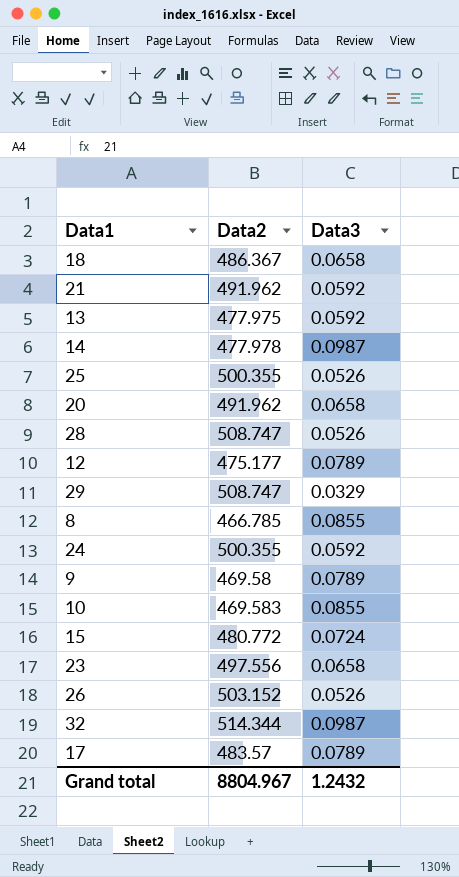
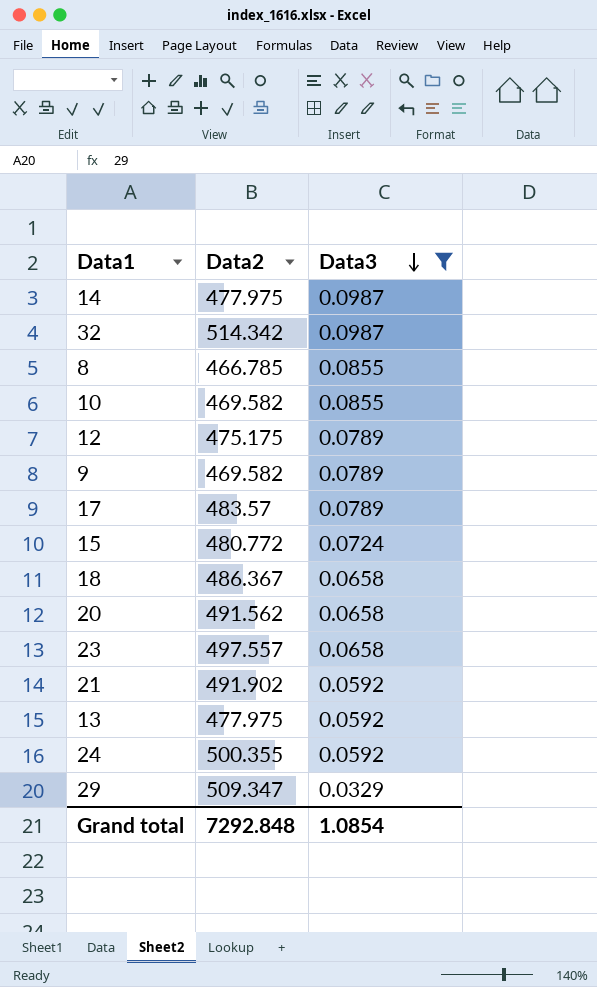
filter: none -> Data3 != 0.0526
row order: none -> Data3 descending
14 | Data2: 477.978 -> 477.975
32 | Data2: 514.344 -> 514.342
10 | Data2: 469.583 -> 469.582
12 | Data2: 475.177 -> 475.175
9 | Data2: 469.58 -> 469.582
20 | Data2: 491.962 -> 491.562
23 | Data2: 497.556 -> 497.557
21 | Data2: 491.962 -> 491.902
29 | Data2: 508.747 -> 509.347
Grand total | Data2: 8804.967 -> 7292.848
Grand total | Data3: 1.2432 -> 1.0854

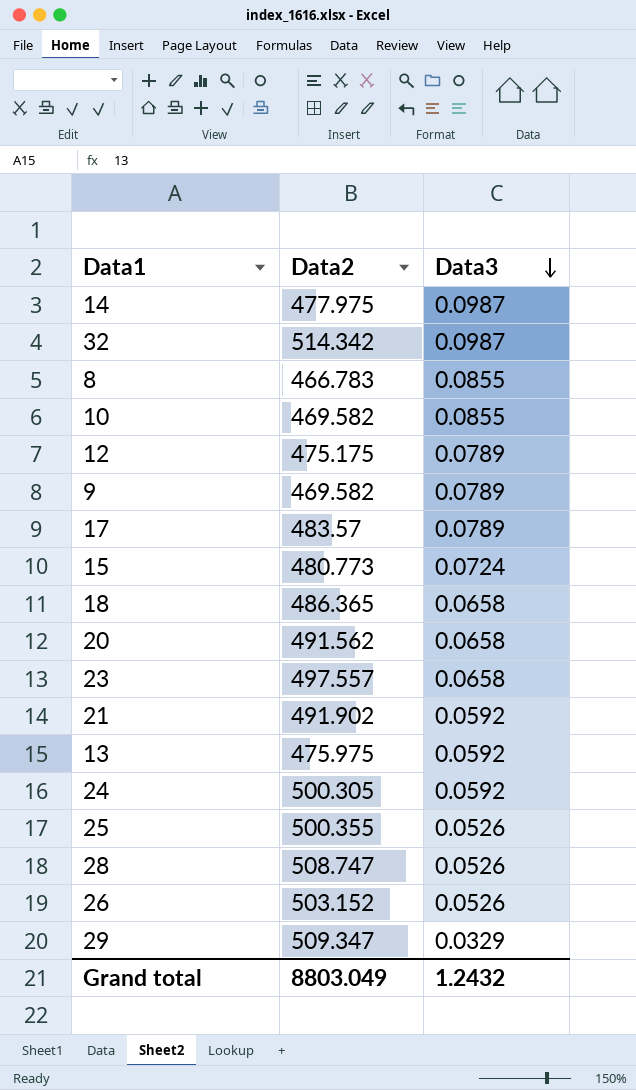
filter: Data3 != 0.0526 -> none
8 | Data2: 466.785 -> 466.783
15 | Data2: 480.772 -> 480.773
18 | Data2: 486.367 -> 486.365
13 | Data2: 477.975 -> 475.975
24 | Data2: 500.355 -> 500.305
Grand total | Data2: 7292.848 -> 8803.049
Grand total | Data3: 1.0854 -> 1.2432

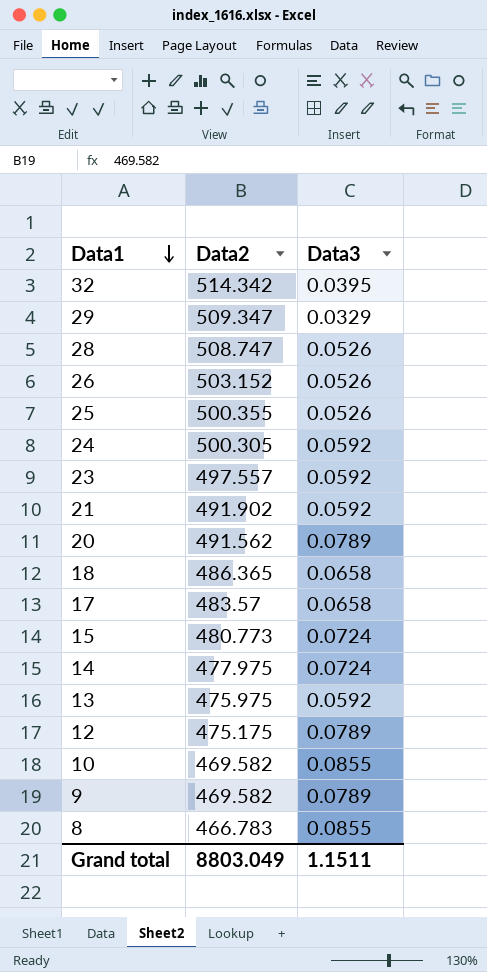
row order: Data3 descending -> Data1 descending
32 | Data3: 0.0987 -> 0.0395
23 | Data3: 0.0658 -> 0.0592
20 | Data3: 0.0658 -> 0.0789
17 | Data3: 0.0789 -> 0.0658
14 | Data3: 0.0987 -> 0.0724
Grand total | Data3: 1.2432 -> 1.1511

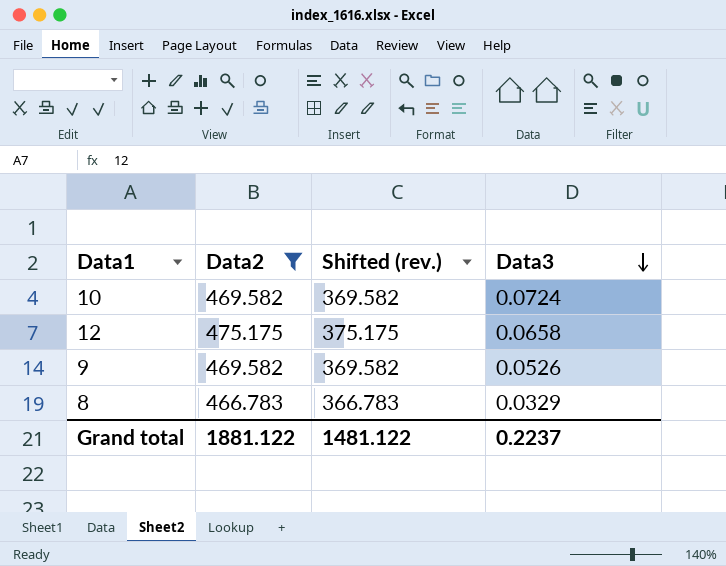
filter: none -> Data2 <= 475.175
row order: Data1 descending -> Data3 descending
column Shifted (rev.) | formula: none -> [Data2] - 100
10 | Data3: 0.0855 -> 0.0724
12 | Data3: 0.0789 -> 0.0658
9 | Data3: 0.0789 -> 0.0526
8 | Data3: 0.0855 -> 0.0329
Grand total | Data2: 8803.049 -> 1881.122
Grand total | Data3: 1.1511 -> 0.2237

